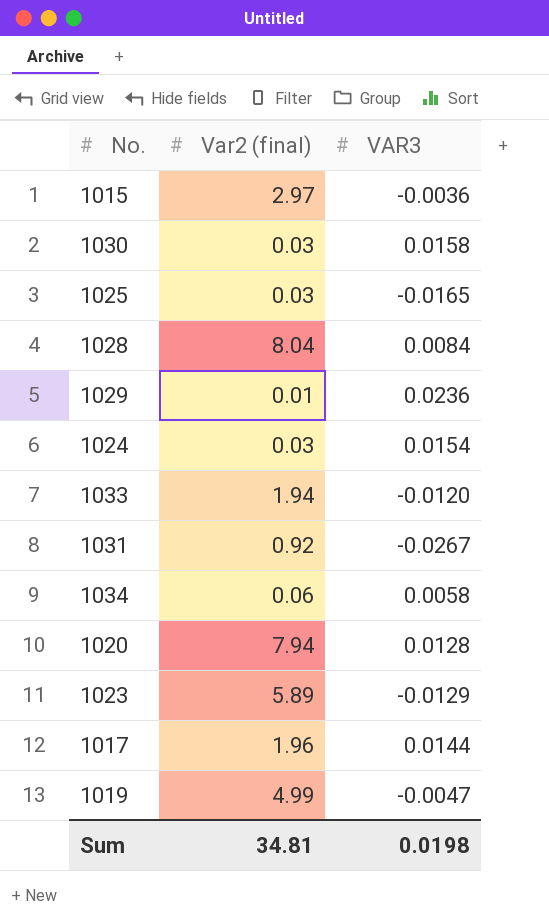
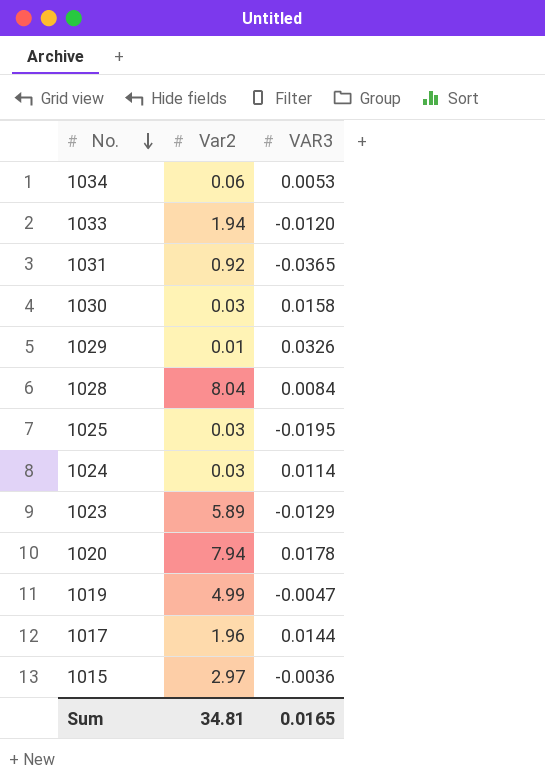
row order: none -> No. descending
column name: Var2 (final) -> Var2
1034 | VAR3: 0.0058 -> 0.0053
1031 | VAR3: -0.0267 -> -0.0365
1029 | VAR3: 0.0236 -> 0.0326
1025 | VAR3: -0.0165 -> -0.0195
1024 | VAR3: 0.0154 -> 0.0114
1020 | VAR3: 0.0128 -> 0.0178
Sum | VAR3: 0.0198 -> 0.0165

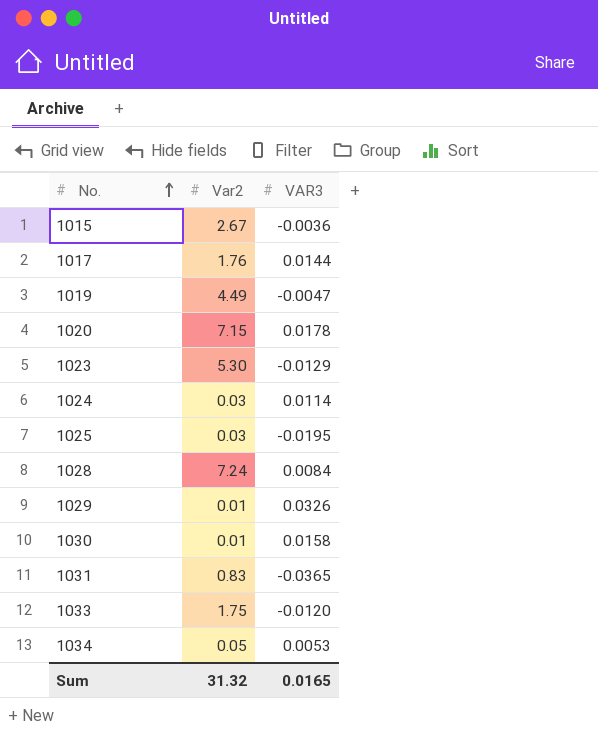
row order: No. descending -> No. ascending
1015 | Var2: 2.97 -> 2.67
1017 | Var2: 1.96 -> 1.76
1019 | Var2: 4.99 -> 4.49
1020 | Var2: 7.94 -> 7.15
1023 | Var2: 5.89 -> 5.30
1028 | Var2: 8.04 -> 7.24
1030 | Var2: 0.03 -> 0.01
1031 | Var2: 0.92 -> 0.83
1033 | Var2: 1.94 -> 1.75
1034 | Var2: 0.06 -> 0.05
Sum | Var2: 34.81 -> 31.32

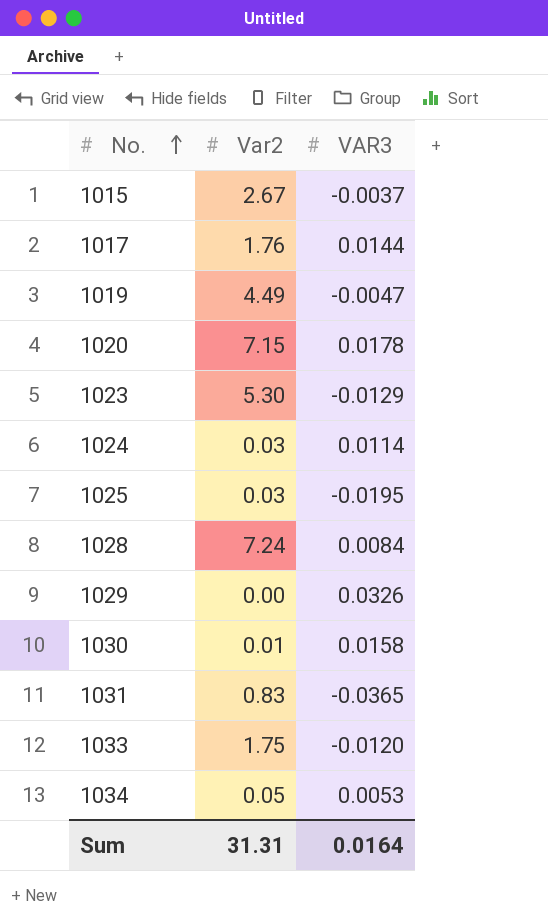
1015 | VAR3: -0.0036 -> -0.0037
1029 | Var2: 0.01 -> 0.00
Sum | Var2: 31.32 -> 31.31
Sum | VAR3: 0.0165 -> 0.0164

